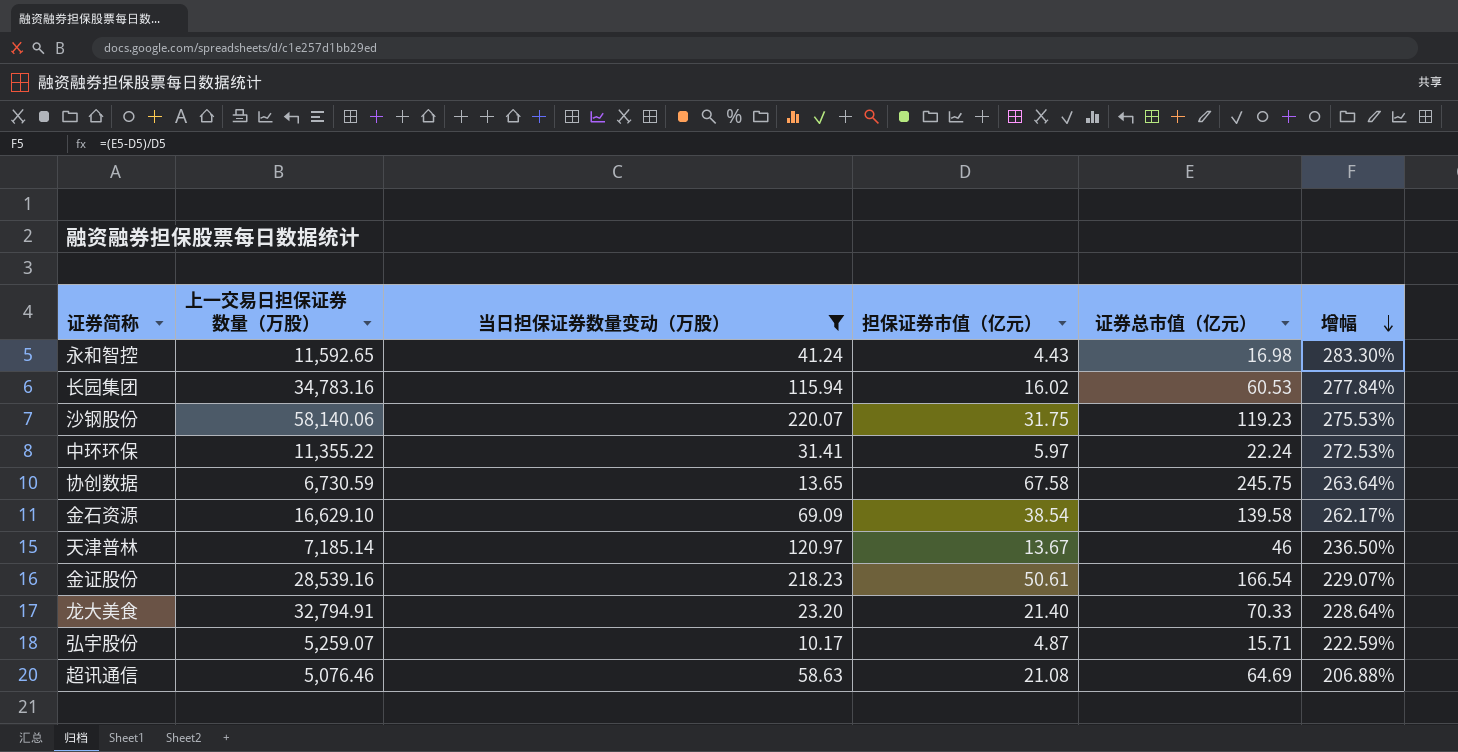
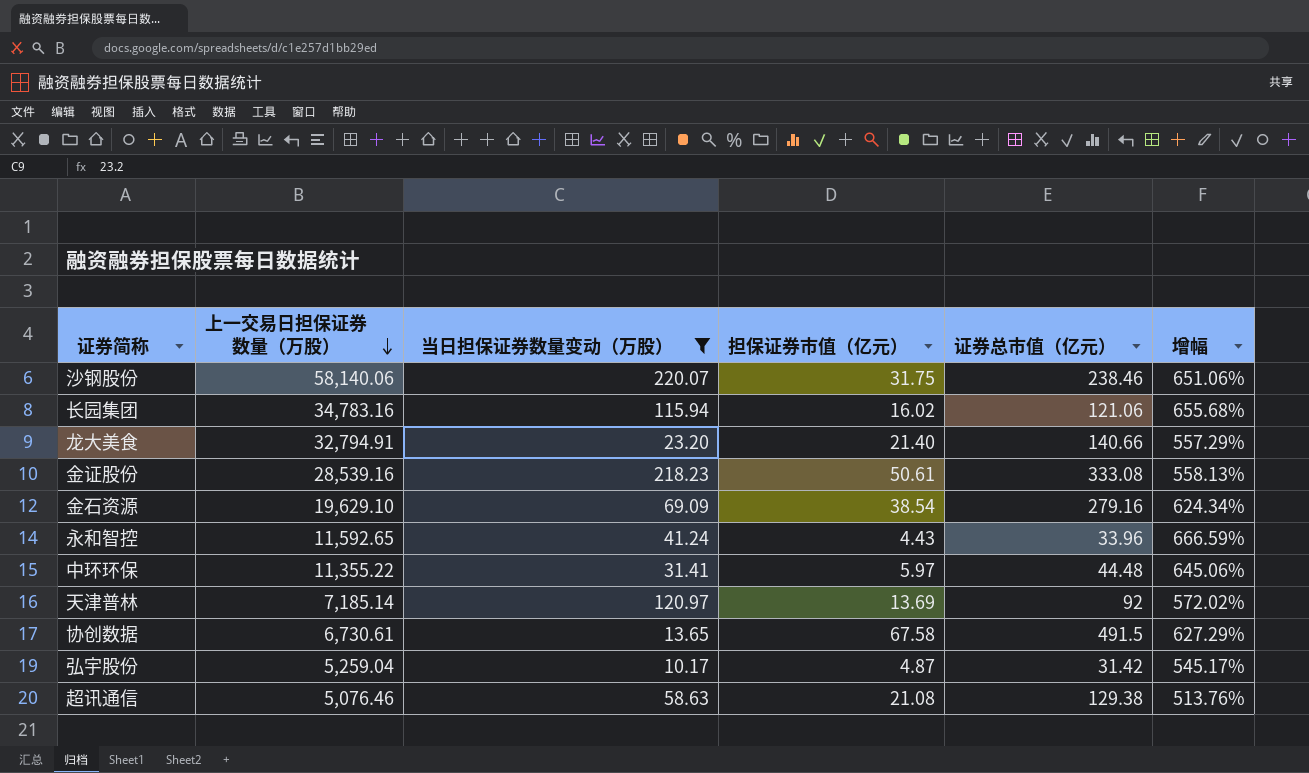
row order: 增幅 descending -> 上一交易日担保证券数量（万股） descending
沙钢股份 | 证券总市值（亿元）: 119.23 -> 238.46
沙钢股份 | 增幅: 275.53% -> 651.06%
长园集团 | 证券总市值（亿元）: 60.53 -> 121.06
长园集团 | 增幅: 277.84% -> 655.68%
龙大美食 | 证券总市值（亿元）: 70.33 -> 140.66
龙大美食 | 增幅: 228.64% -> 557.29%
金证股份 | 证券总市值（亿元）: 166.54 -> 333.08
金证股份 | 增幅: 229.07% -> 558.13%
金石资源 | 上一交易日担保证券数量（万股）: 16,629.10 -> 19,629.10
金石资源 | 证券总市值（亿元）: 139.58 -> 279.16
金石资源 | 增幅: 262.17% -> 624.34%
永和智控 | 证券总市值（亿元）: 16.98 -> 33.96
永和智控 | 增幅: 283.30% -> 666.59%
中环环保 | 证券总市值（亿元）: 22.24 -> 44.48
中环环保 | 增幅: 272.53% -> 645.06%
天津普林 | 担保证券市值（亿元）: 13.67 -> 13.69
天津普林 | 证券总市值（亿元）: 46 -> 92
天津普林 | 增幅: 236.50% -> 572.02%
协创数据 | 上一交易日担保证券数量（万股）: 6,730.59 -> 6,730.61
协创数据 | 证券总市值（亿元）: 245.75 -> 491.5
协创数据 | 增幅: 263.64% -> 627.29%
弘宇股份 | 上一交易日担保证券数量（万股）: 5,259.07 -> 5,259.04
弘宇股份 | 证券总市值（亿元）: 15.71 -> 31.42
弘宇股份 | 增幅: 222.59% -> 545.17%
超讯通信 | 证券总市值（亿元）: 64.69 -> 129.38
超讯通信 | 增幅: 206.88% -> 513.76%

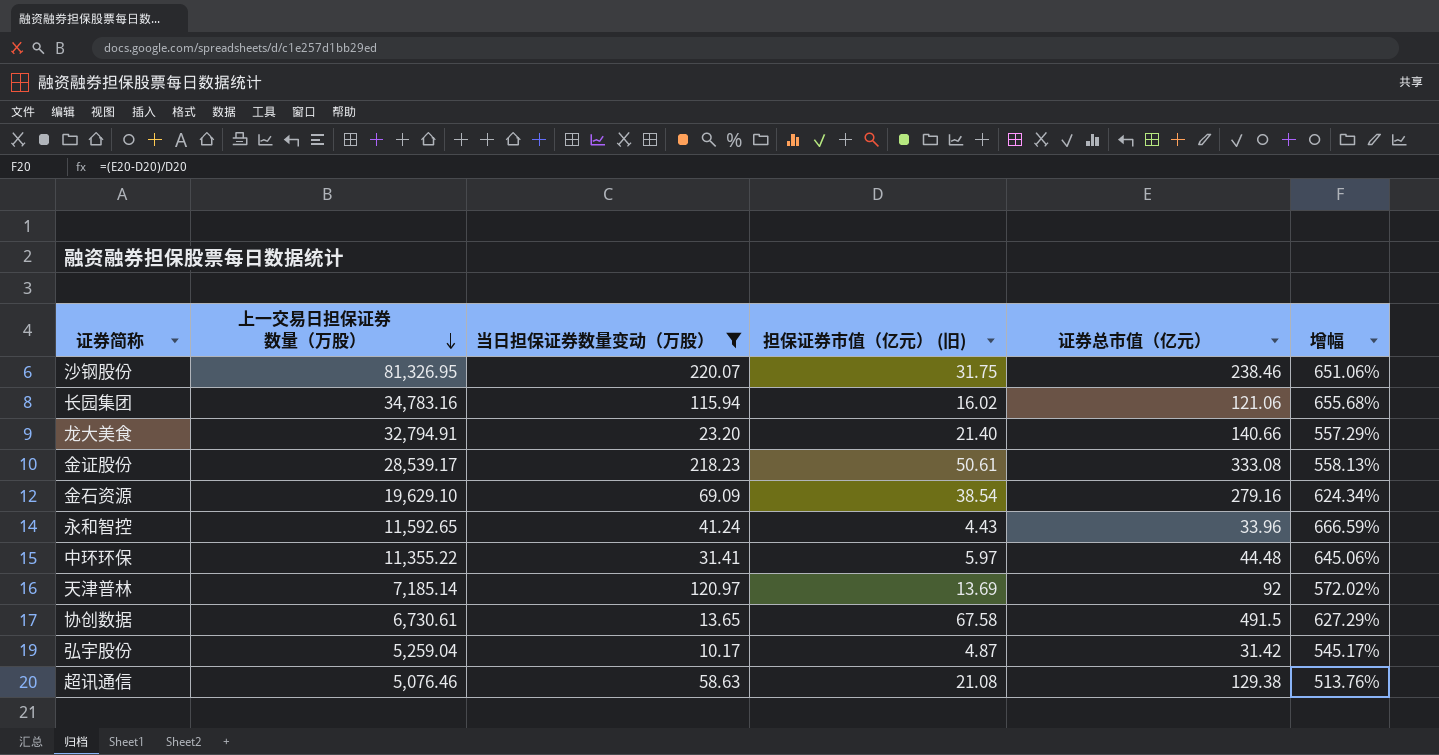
column name: 担保证券市值（亿元） -> 担保证券市值（亿元） (旧)
沙钢股份 | 上一交易日担保证券数量（万股）: 58,140.06 -> 81,326.95
金证股份 | 上一交易日担保证券数量（万股）: 28,539.16 -> 28,539.17

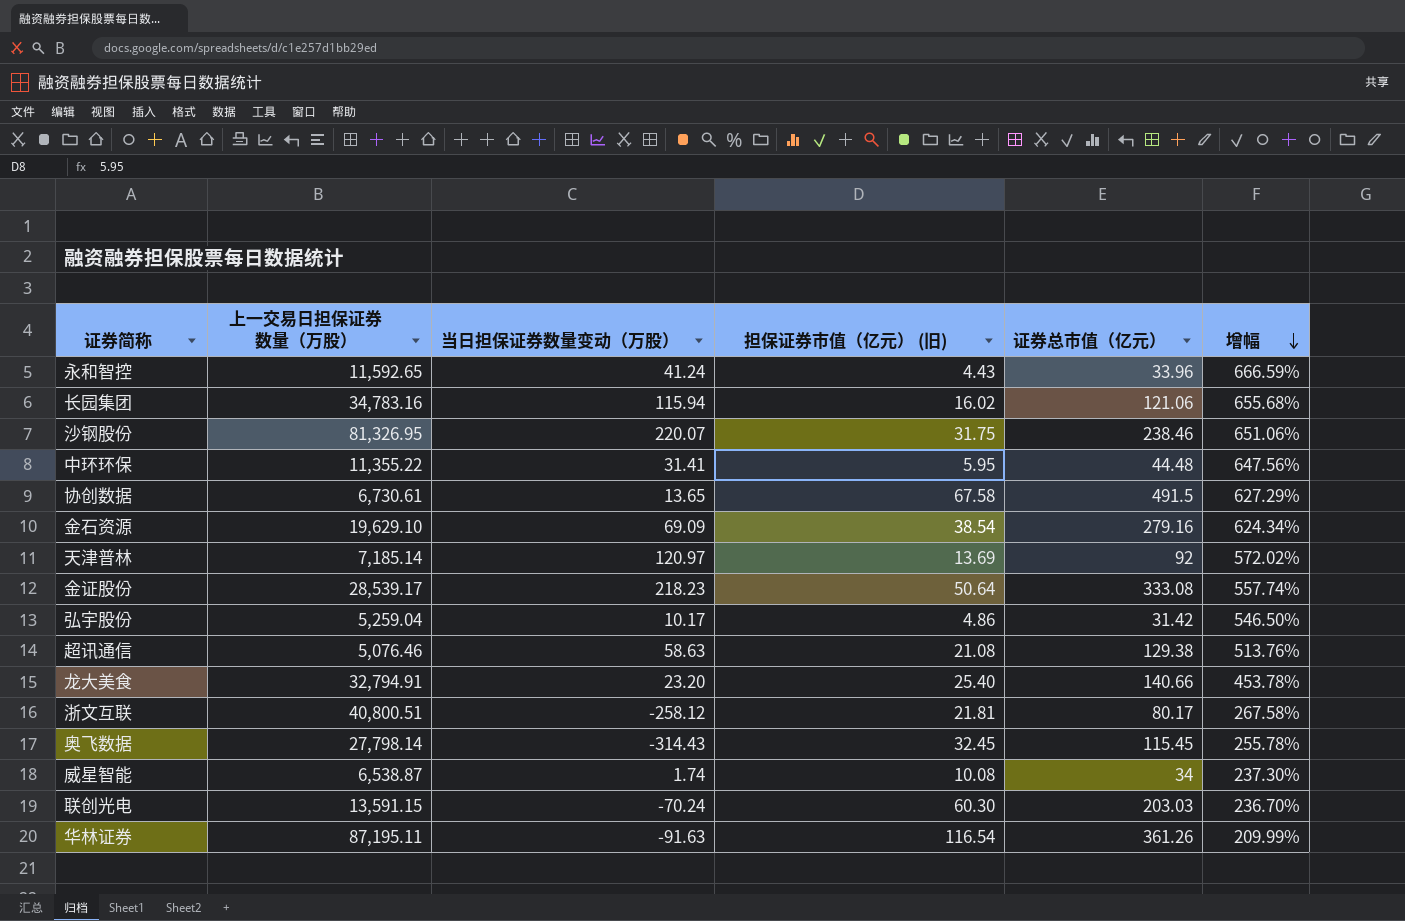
filter: 当日担保证券数量变动（万股） >= 10.17 -> none
row order: 上一交易日担保证券数量（万股） descending -> 增幅 descending
中环环保 | 担保证券市值（亿元） (旧): 5.97 -> 5.95
中环环保 | 增幅: 645.06% -> 647.56%
金证股份 | 担保证券市值（亿元） (旧): 50.61 -> 50.64
金证股份 | 增幅: 558.13% -> 557.74%
弘宇股份 | 担保证券市值（亿元） (旧): 4.87 -> 4.86
弘宇股份 | 增幅: 545.17% -> 546.50%
龙大美食 | 担保证券市值（亿元） (旧): 21.40 -> 25.40
龙大美食 | 增幅: 557.29% -> 453.78%

